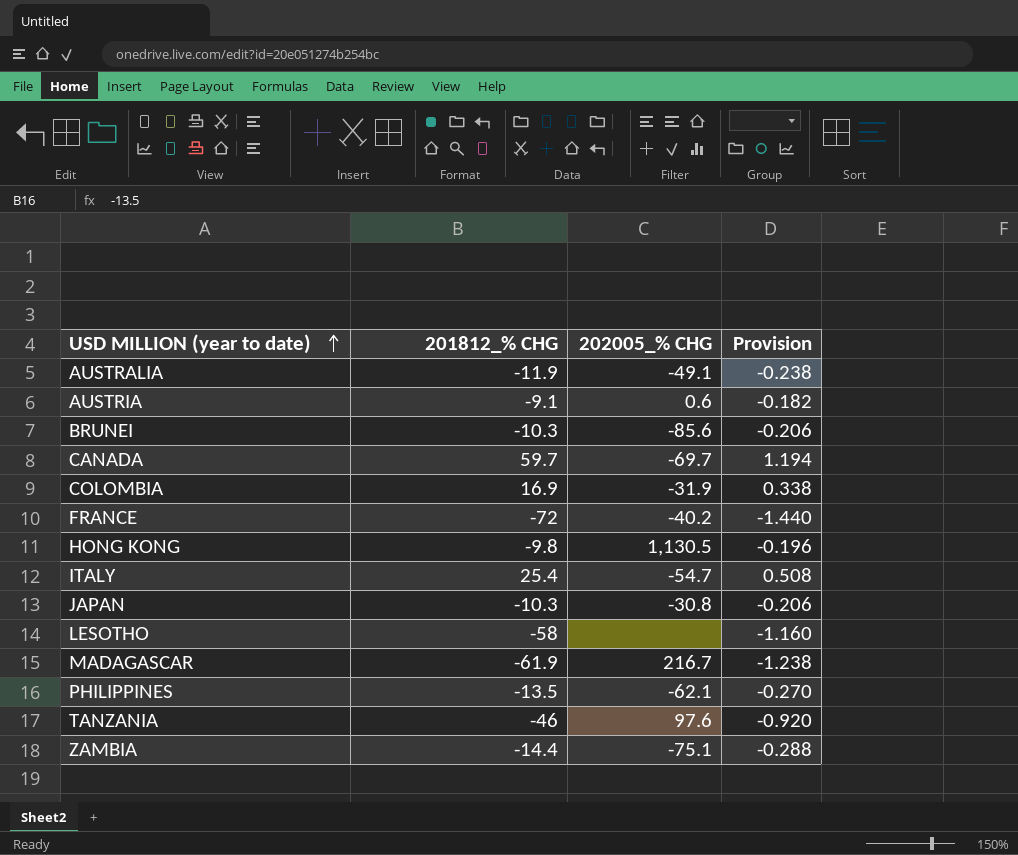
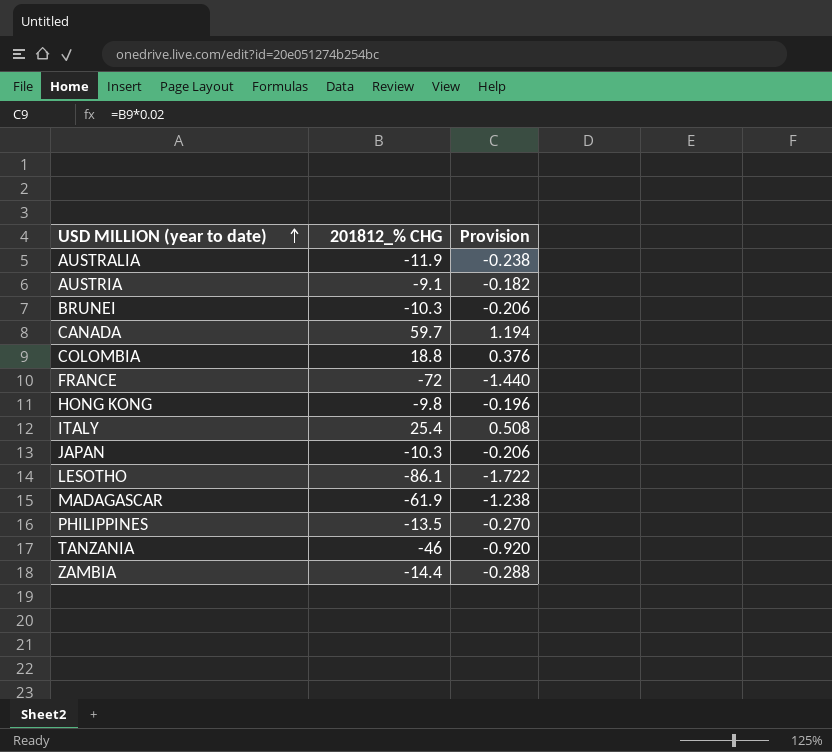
column 202005_% CHG | position: 3 -> none
COLOMBIA | 201812_% CHG: 16.9 -> 18.8
COLOMBIA | Provision: 0.338 -> 0.376
LESOTHO | 201812_% CHG: -58 -> -86.1
LESOTHO | Provision: -1.160 -> -1.722

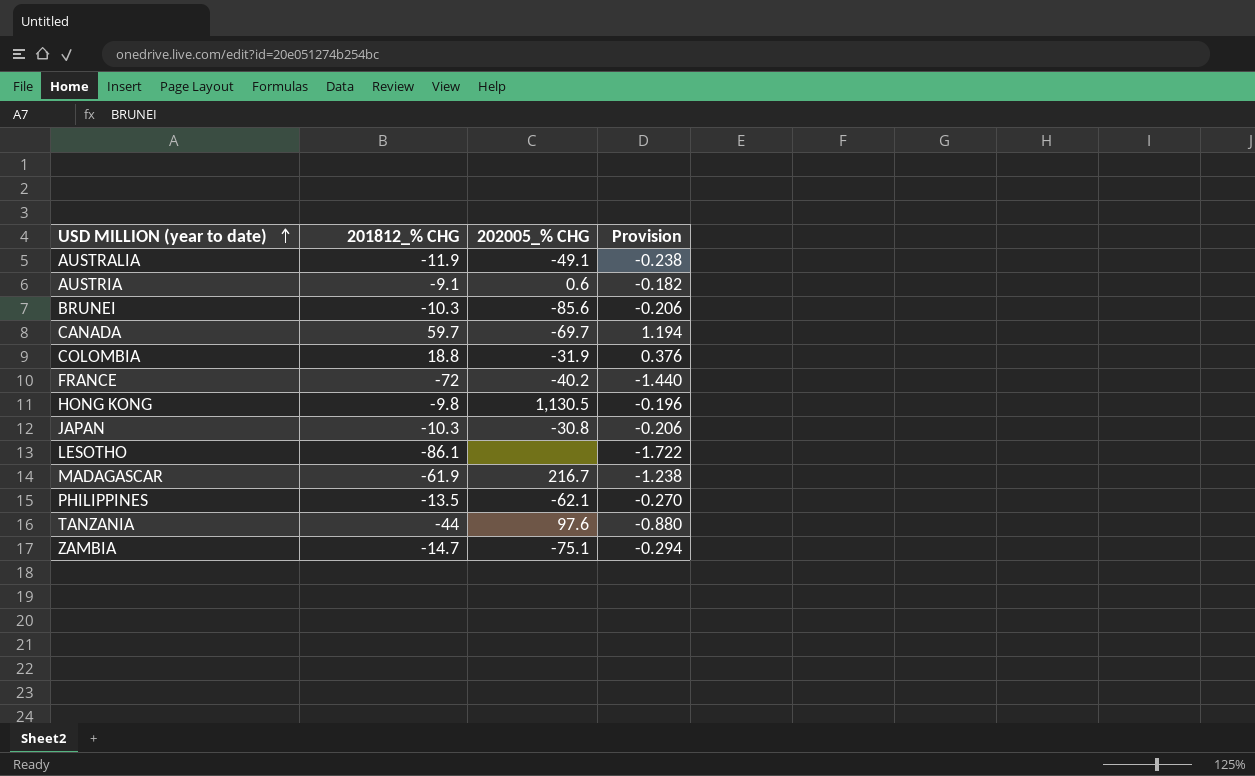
column 202005_% CHG | position: none -> 3
row ITALY: 25.4 | 0.508 -> none
TANZANIA | 201812_% CHG: -46 -> -44
TANZANIA | Provision: -0.920 -> -0.880
ZAMBIA | 201812_% CHG: -14.4 -> -14.7
ZAMBIA | Provision: -0.288 -> -0.294

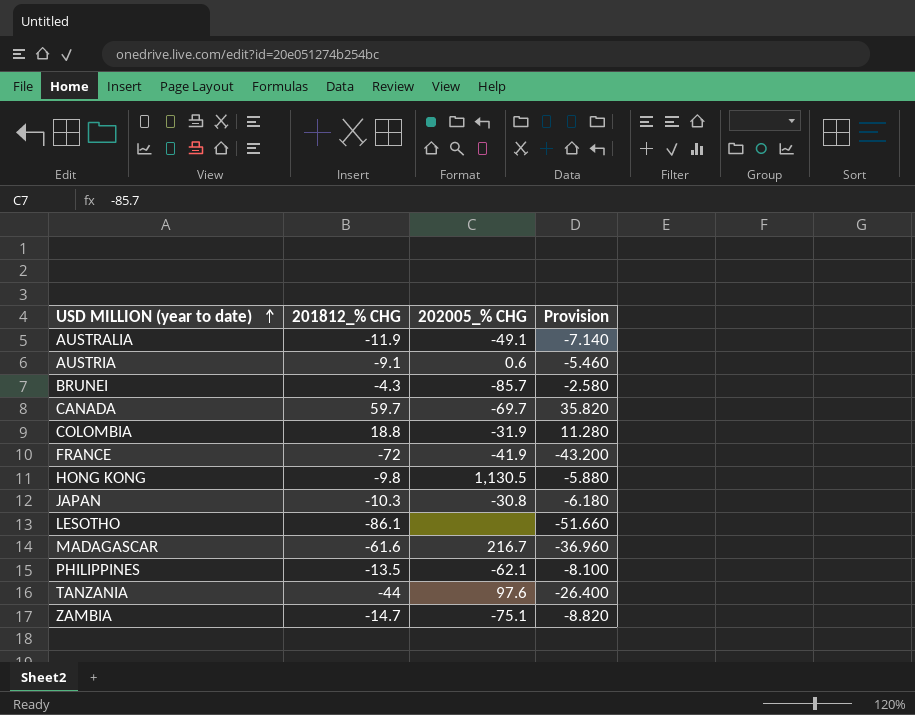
column Provision | formula: [201812_% CHG] * 0.02 -> [201812_% CHG] * 0.6
BRUNEI | 201812_% CHG: -10.3 -> -4.3
BRUNEI | 202005_% CHG: -85.6 -> -85.7
FRANCE | 202005_% CHG: -40.2 -> -41.9
MADAGASCAR | 201812_% CHG: -61.9 -> -61.6

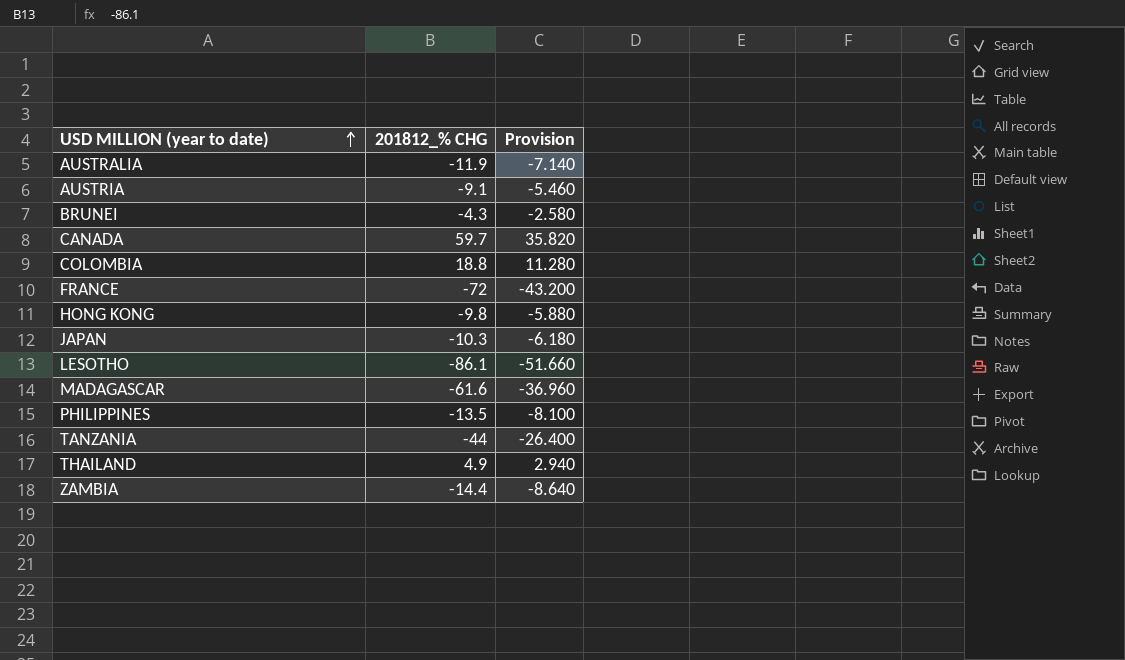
column 202005_% CHG | position: 3 -> none
row THAILAND: none -> 4.9 | 2.940
ZAMBIA | 201812_% CHG: -14.7 -> -14.4
ZAMBIA | Provision: -8.820 -> -8.640

